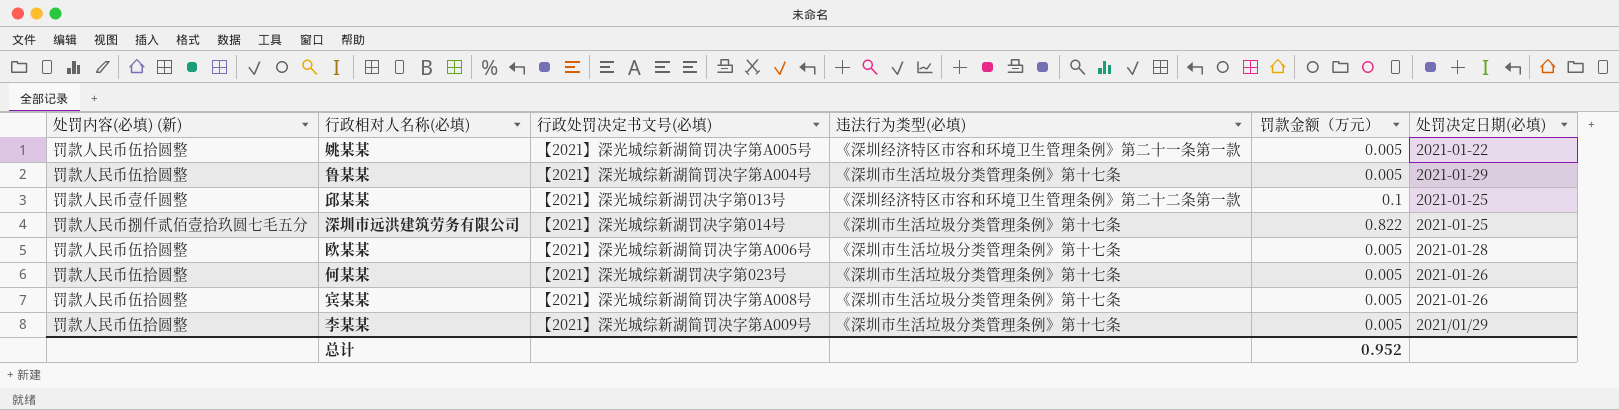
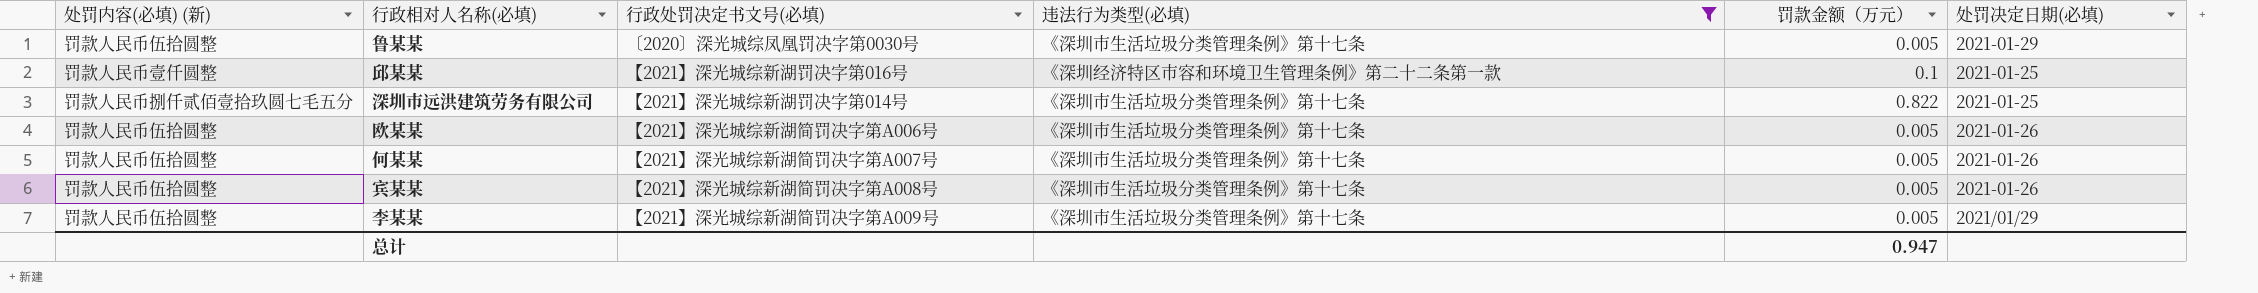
filter: none -> 违法行为类型(必填) != 《深圳经济特区市容和环境卫生管理条例》第二十一条第一款
鲁某某 | 行政处罚决定书文号(必填): 【2021】深光城综新湖简罚决字第A004号 -> 〔2020〕深光城综凤凰罚决字第0030号
邱某某 | 行政处罚决定书文号(必填): 【2021】深光城综新湖罚决字第013号 -> 【2021】深光城综新湖罚决字第016号
欧某某 | 处罚决定日期(必填): 2021-01-28 -> 2021-01-26
何某某 | 行政处罚决定书文号(必填): 【2021】深光城综新湖罚决字第023号 -> 【2021】深光城综新湖简罚决字第A007号
总计 | 罚款金额（万元）: 0.952 -> 0.947

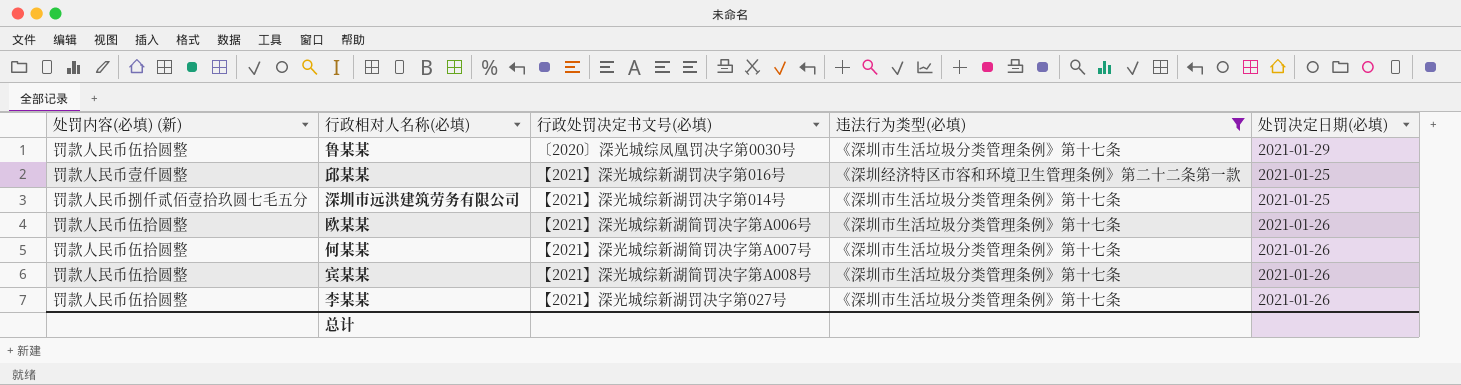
column 罚款金额（万元） | position: 5 -> none
李某某 | 行政处罚决定书文号(必填): 【2021】深光城综新湖简罚决字第A009号 -> 【2021】深光城综新湖罚决字第027号
李某某 | 处罚决定日期(必填): 2021/01/29 -> 2021-01-26

